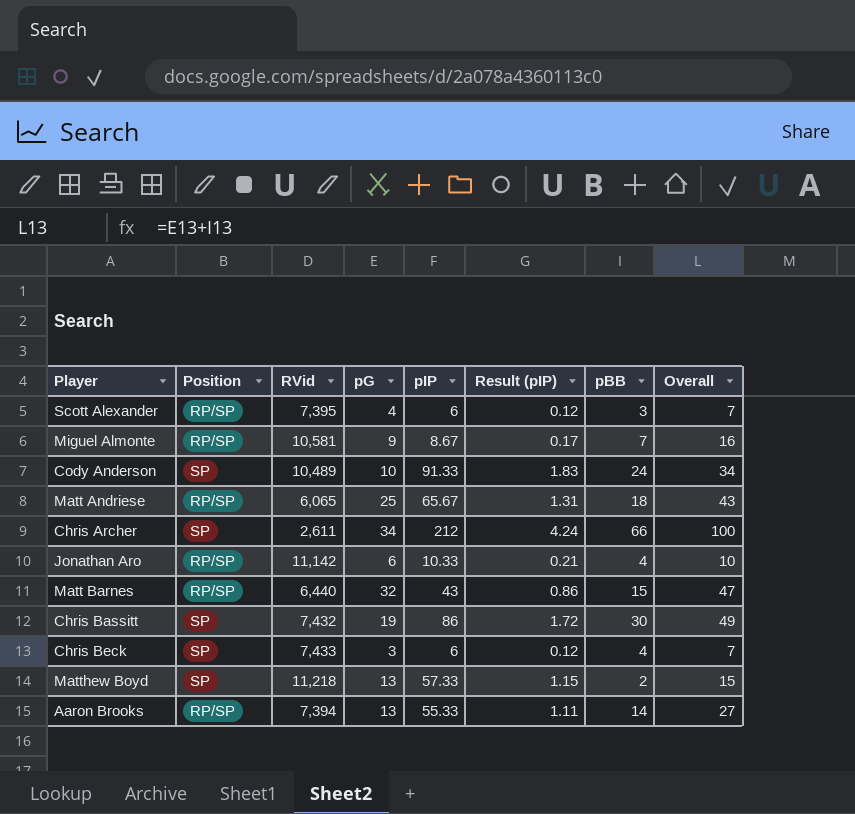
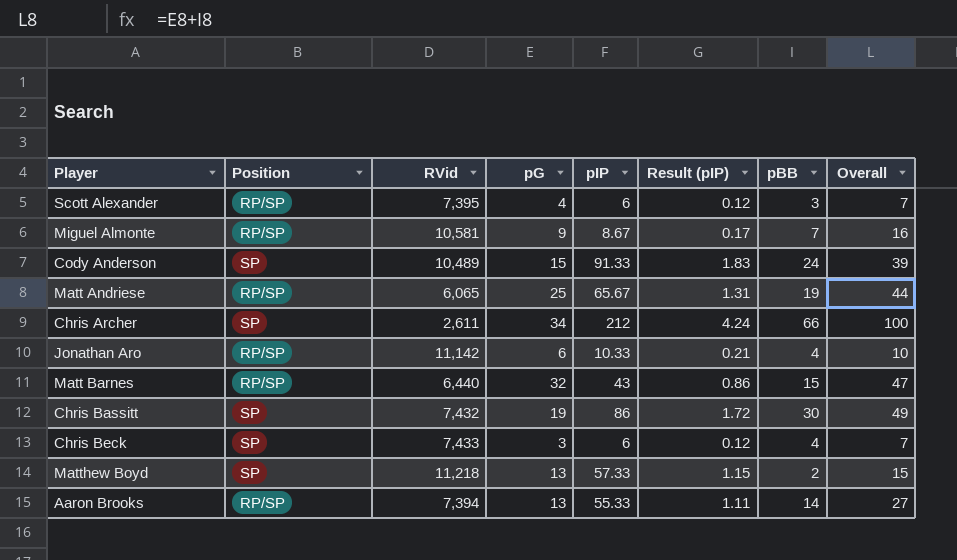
Cody Anderson | pG: 10 -> 15
Cody Anderson | Overall: 34 -> 39
Matt Andriese | pBB: 18 -> 19
Matt Andriese | Overall: 43 -> 44

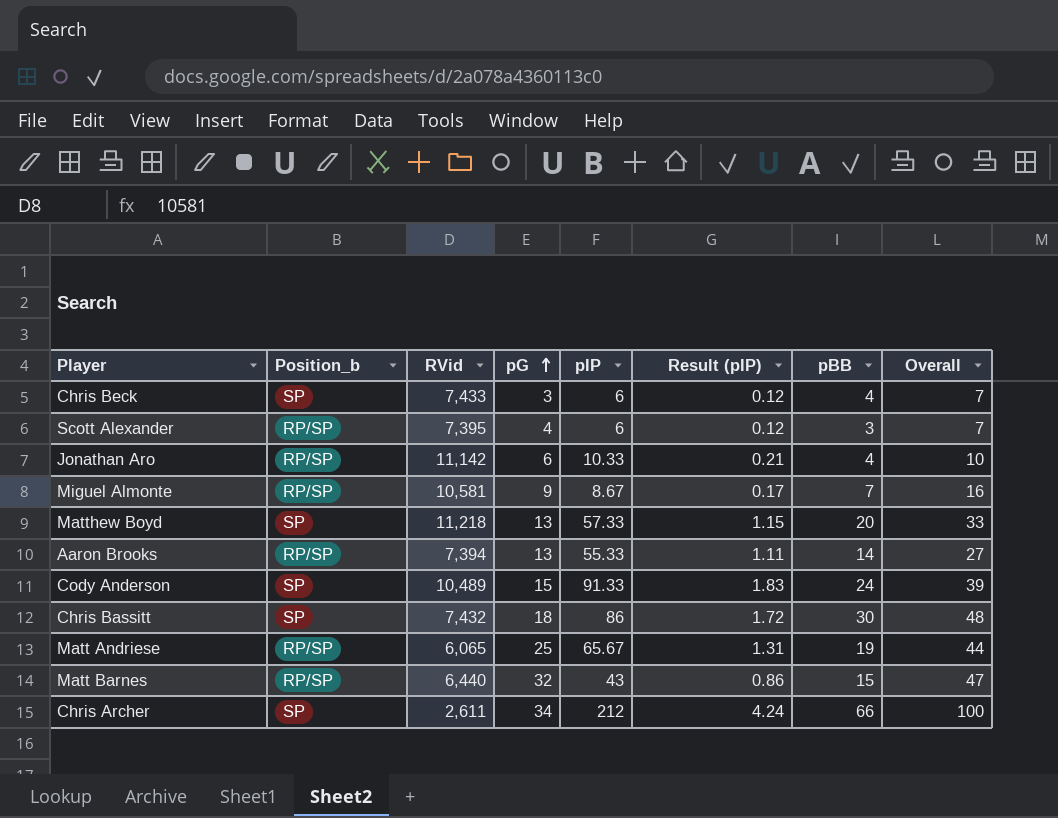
row order: none -> pG ascending
column name: Position -> Position_b
Matthew Boyd | pBB: 2 -> 20
Matthew Boyd | Overall: 15 -> 33
Chris Bassitt | pG: 19 -> 18
Chris Bassitt | Overall: 49 -> 48

